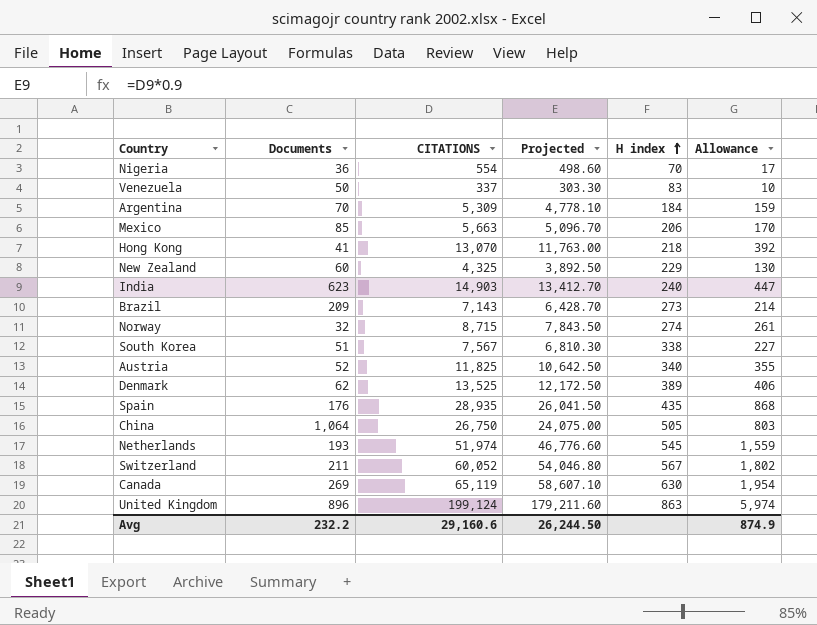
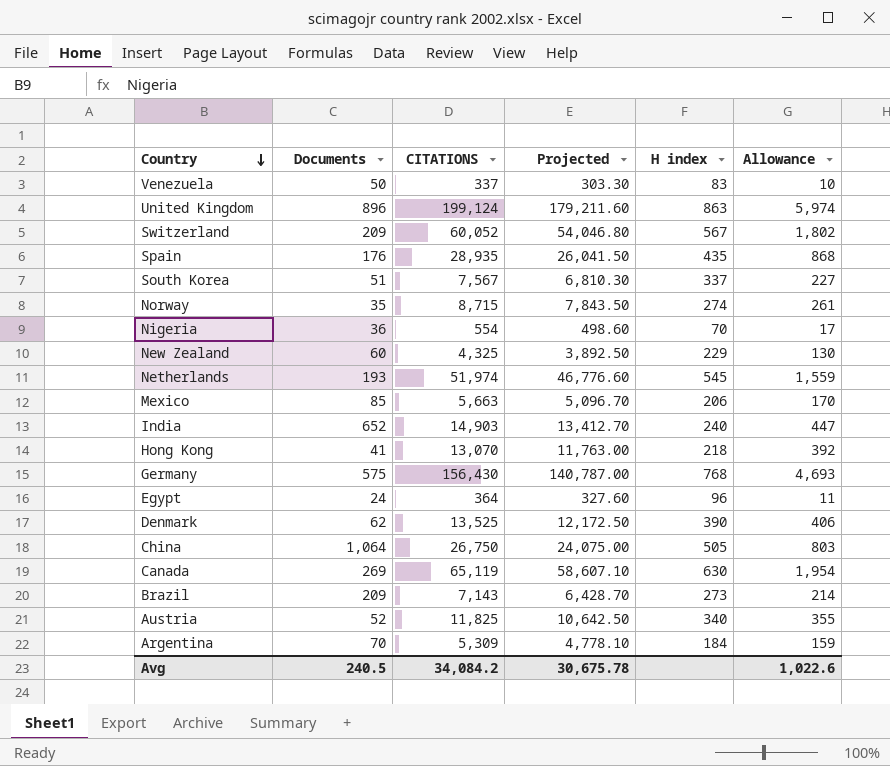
row order: H index ascending -> Country descending
Switzerland | Documents: 211 -> 209
South Korea | H index: 338 -> 337
Norway | Documents: 32 -> 35
India | Documents: 623 -> 652
row Germany: none -> 575 | 156,430 | 140,787.00 | 768 | 4,693
row Egypt: none -> 24 | 364 | 327.60 | 96 | 11
Denmark | H index: 389 -> 390
Avg | Documents: 232.2 -> 240.5
Avg | CITATIONS: 29,160.6 -> 34,084.2
Avg | Projected: 26,244.50 -> 30,675.78
Avg | Allowance: 874.9 -> 1,022.6

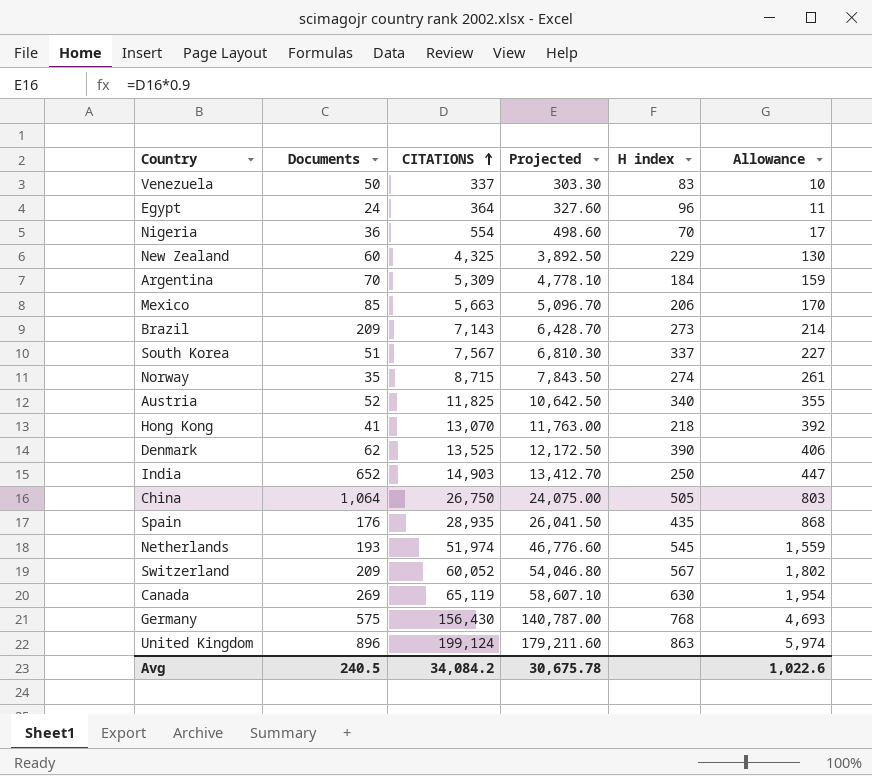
row order: Country descending -> CITATIONS ascending
India | H index: 240 -> 250

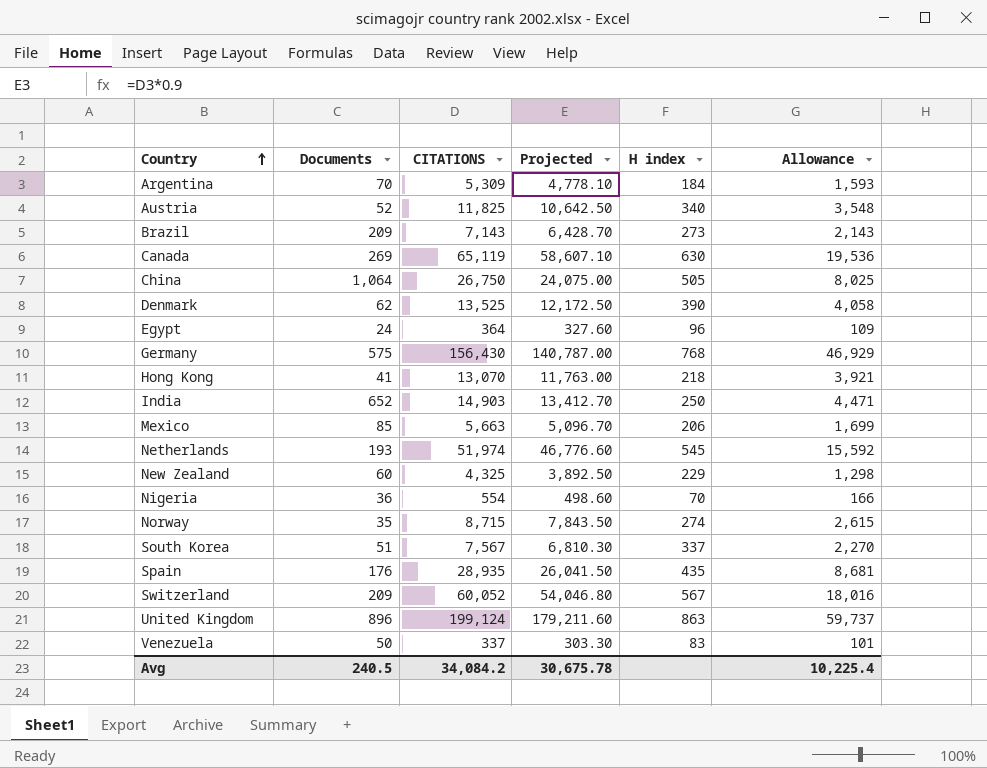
row order: CITATIONS ascending -> Country ascending
column Allowance | formula: [CITATIONS] * 0.03 -> [CITATIONS] * 0.3
Avg | Allowance: 1,022.6 -> 10,225.4

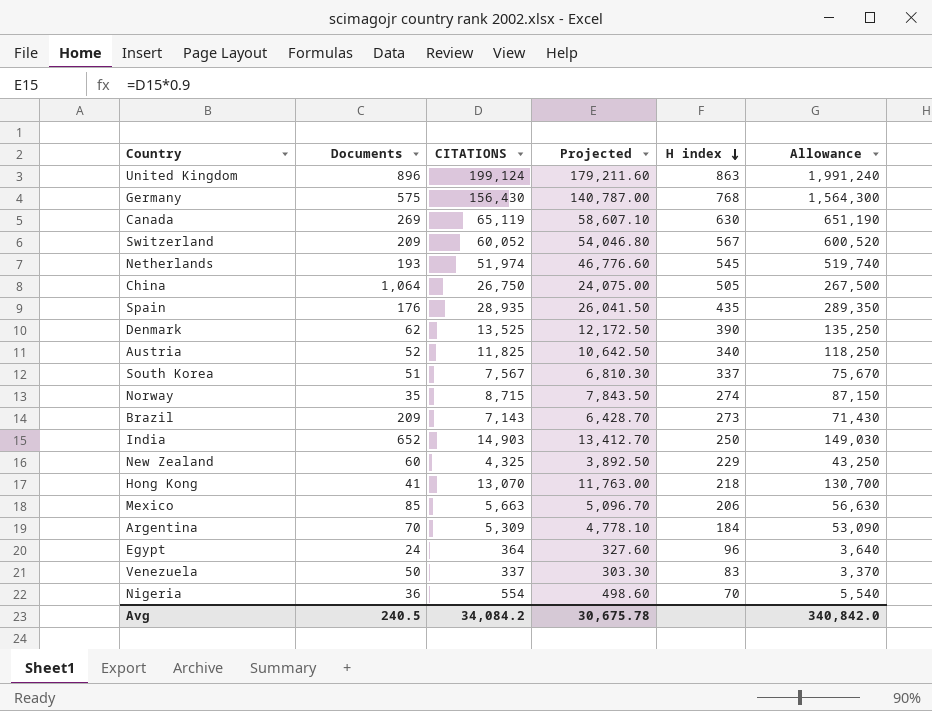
row order: Country ascending -> H index descending
column Allowance | formula: [CITATIONS] * 0.3 -> [CITATIONS] * 10
Avg | Allowance: 10,225.4 -> 340,842.0

